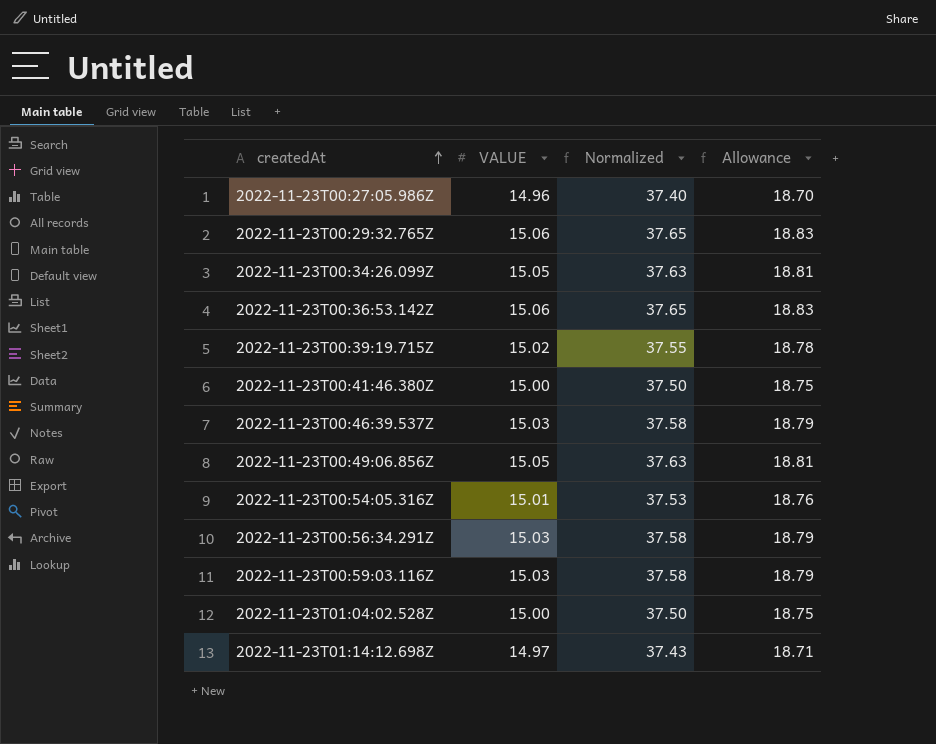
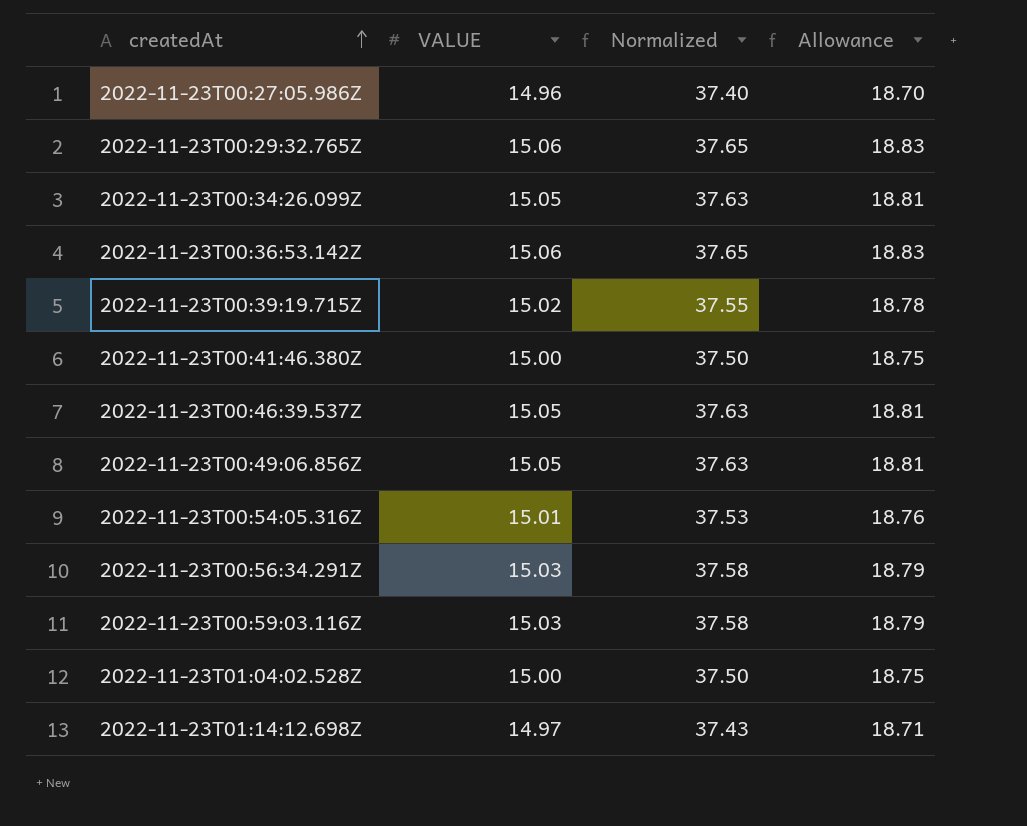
2022-11-23T00:46:39.537Z | VALUE: 15.03 -> 15.05
2022-11-23T00:46:39.537Z | Normalized: 37.58 -> 37.63
2022-11-23T00:46:39.537Z | Allowance: 18.79 -> 18.81

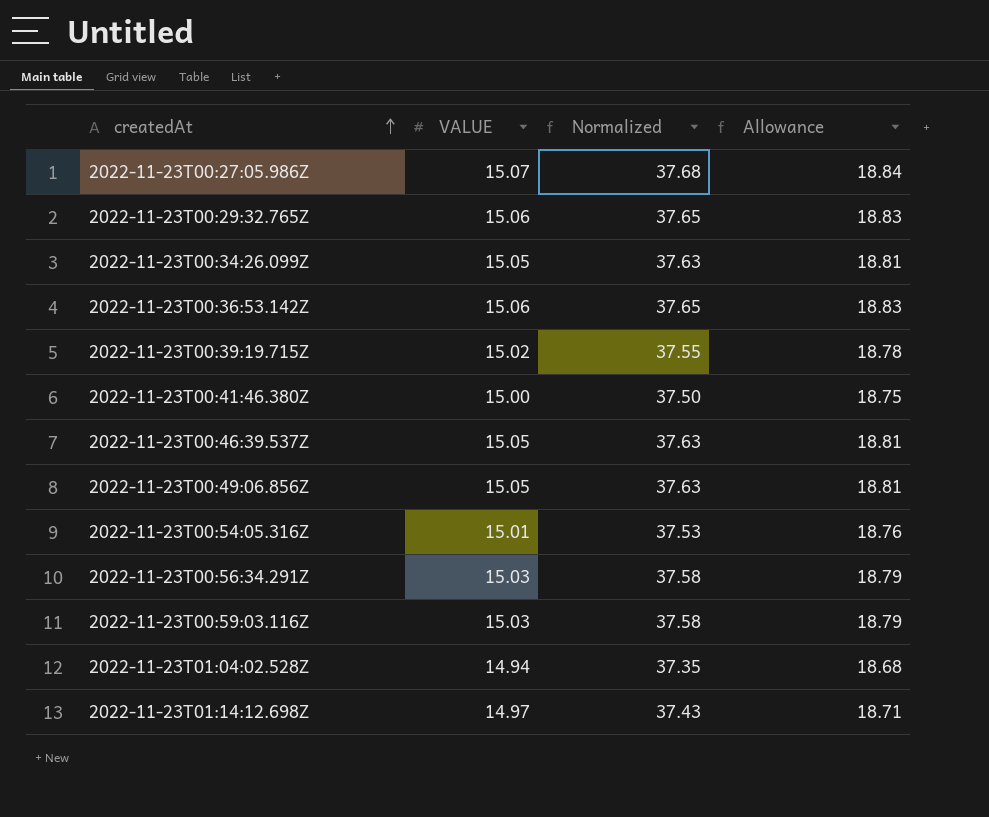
2022-11-23T00:27:05.986Z | VALUE: 14.96 -> 15.07
2022-11-23T00:27:05.986Z | Normalized: 37.40 -> 37.68
2022-11-23T00:27:05.986Z | Allowance: 18.70 -> 18.84
2022-11-23T01:04:02.528Z | VALUE: 15.00 -> 14.94
2022-11-23T01:04:02.528Z | Normalized: 37.50 -> 37.35
2022-11-23T01:04:02.528Z | Allowance: 18.75 -> 18.68

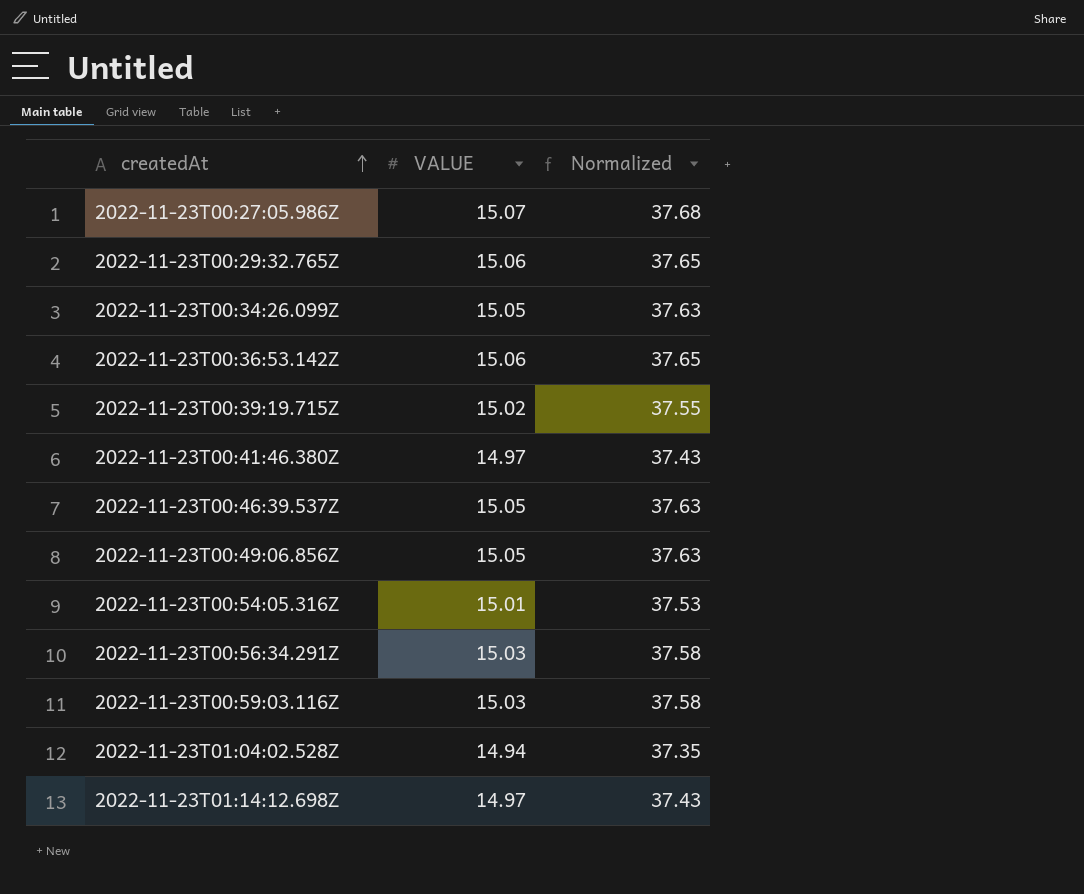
column Allowance | formula: [VALUE] * 1.25 -> none
2022-11-23T00:41:46.380Z | VALUE: 15.00 -> 14.97
2022-11-23T00:41:46.380Z | Normalized: 37.50 -> 37.43

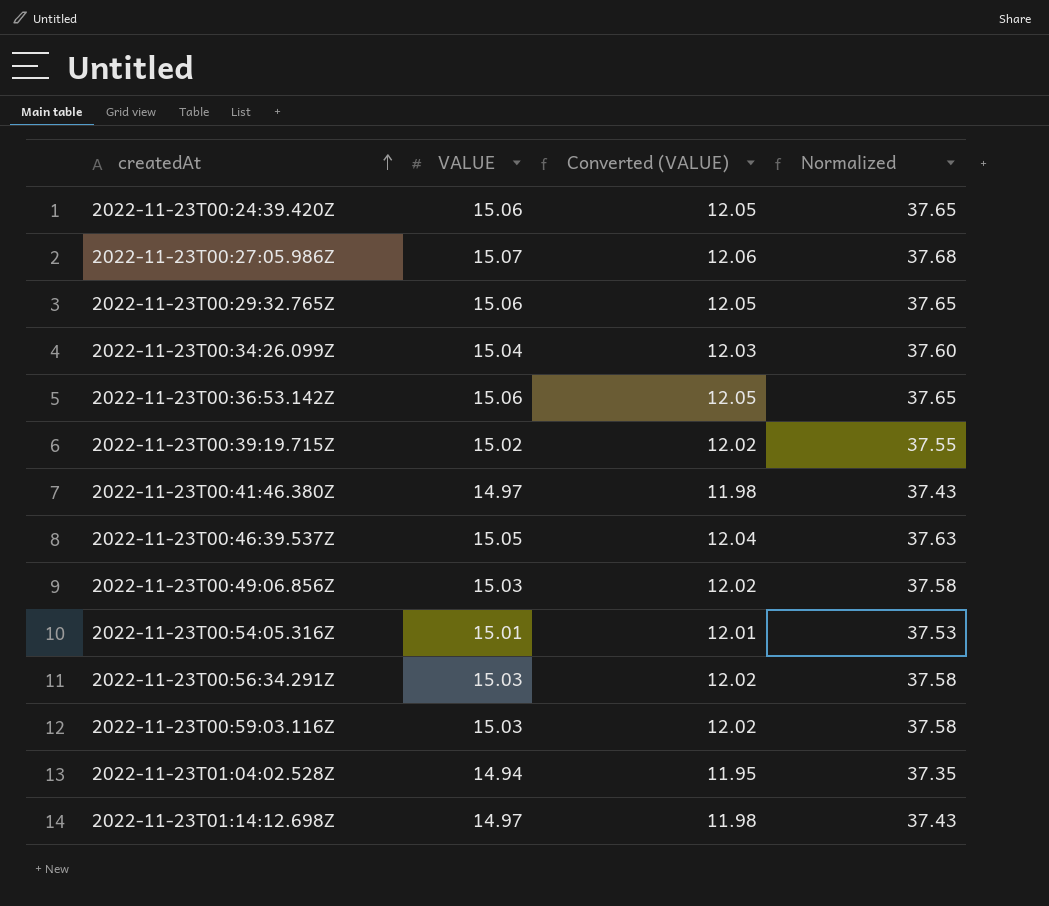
column Converted (VALUE) | formula: none -> [VALUE] * 0.8
row 2022-11-23T00:24:39.420Z: none -> 15.06 | 12.05 | 37.65
2022-11-23T00:34:26.099Z | VALUE: 15.05 -> 15.04
2022-11-23T00:34:26.099Z | Normalized: 37.63 -> 37.60
2022-11-23T00:49:06.856Z | VALUE: 15.05 -> 15.03
2022-11-23T00:49:06.856Z | Normalized: 37.63 -> 37.58

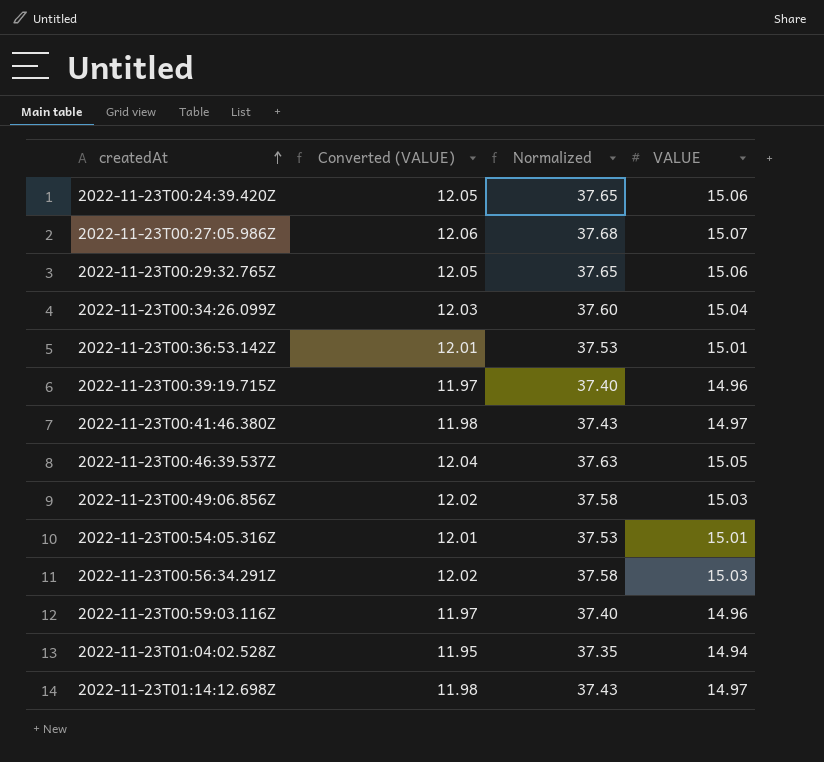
column VALUE | position: 2 -> 4
2022-11-23T00:36:53.142Z | Converted (VALUE): 12.05 -> 12.01
2022-11-23T00:36:53.142Z | Normalized: 37.65 -> 37.53
2022-11-23T00:36:53.142Z | VALUE: 15.06 -> 15.01
2022-11-23T00:39:19.715Z | Converted (VALUE): 12.02 -> 11.97
2022-11-23T00:39:19.715Z | Normalized: 37.55 -> 37.40
2022-11-23T00:39:19.715Z | VALUE: 15.02 -> 14.96
2022-11-23T00:59:03.116Z | Converted (VALUE): 12.02 -> 11.97
2022-11-23T00:59:03.116Z | Normalized: 37.58 -> 37.40
2022-11-23T00:59:03.116Z | VALUE: 15.03 -> 14.96

